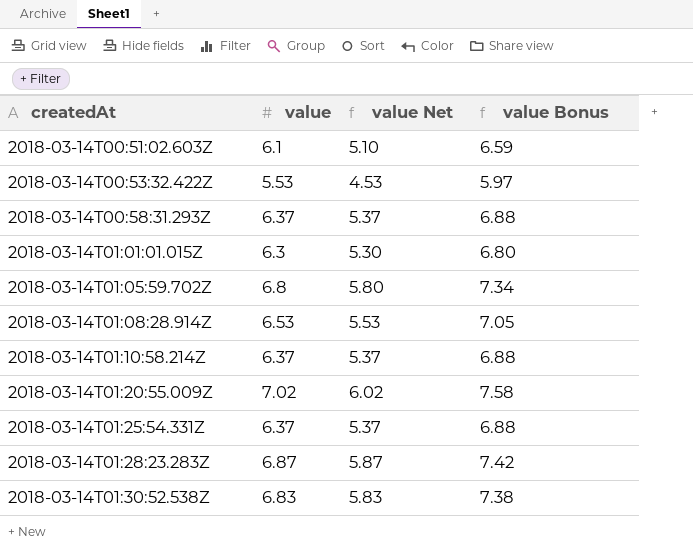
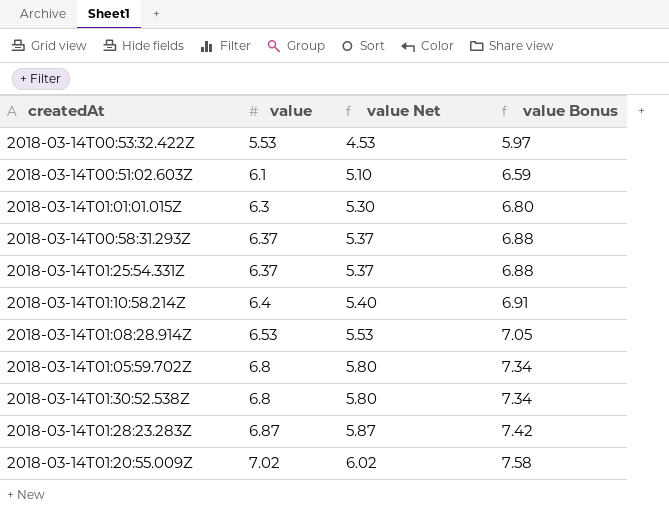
row order: createdAt ascending -> value ascending
2018-03-14T01:10:58.214Z | value: 6.37 -> 6.4
2018-03-14T01:10:58.214Z | value Net: 5.37 -> 5.40
2018-03-14T01:10:58.214Z | value Bonus: 6.88 -> 6.91
2018-03-14T01:30:52.538Z | value: 6.83 -> 6.8
2018-03-14T01:30:52.538Z | value Net: 5.83 -> 5.80
2018-03-14T01:30:52.538Z | value Bonus: 7.38 -> 7.34

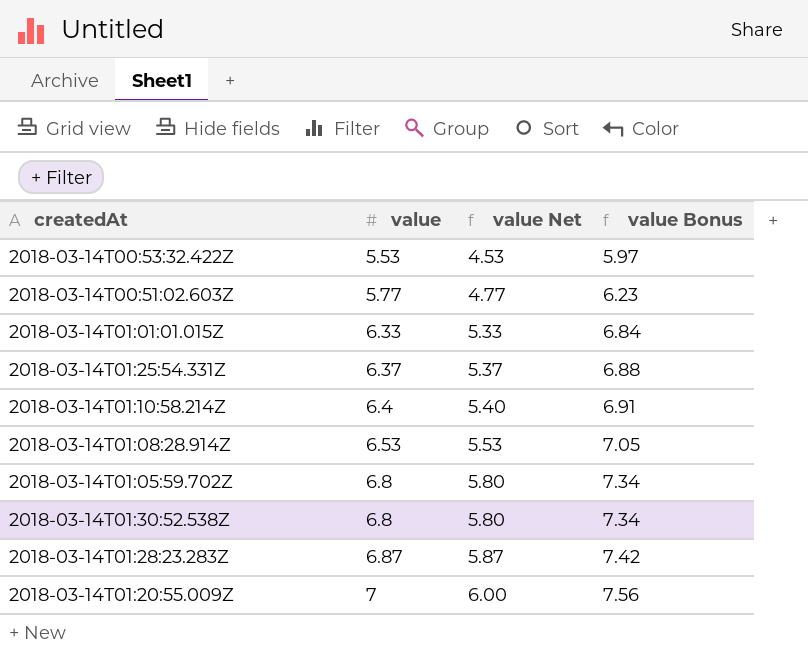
row 2018-03-14T00:58:31.293Z: 6.37 | 5.37 | 6.88 -> none
2018-03-14T00:51:02.603Z | value: 6.1 -> 5.77
2018-03-14T00:51:02.603Z | value Net: 5.10 -> 4.77
2018-03-14T00:51:02.603Z | value Bonus: 6.59 -> 6.23
2018-03-14T01:01:01.015Z | value: 6.3 -> 6.33
2018-03-14T01:01:01.015Z | value Net: 5.30 -> 5.33
2018-03-14T01:01:01.015Z | value Bonus: 6.80 -> 6.84
2018-03-14T01:20:55.009Z | value: 7.02 -> 7
2018-03-14T01:20:55.009Z | value Net: 6.02 -> 6.00
2018-03-14T01:20:55.009Z | value Bonus: 7.58 -> 7.56

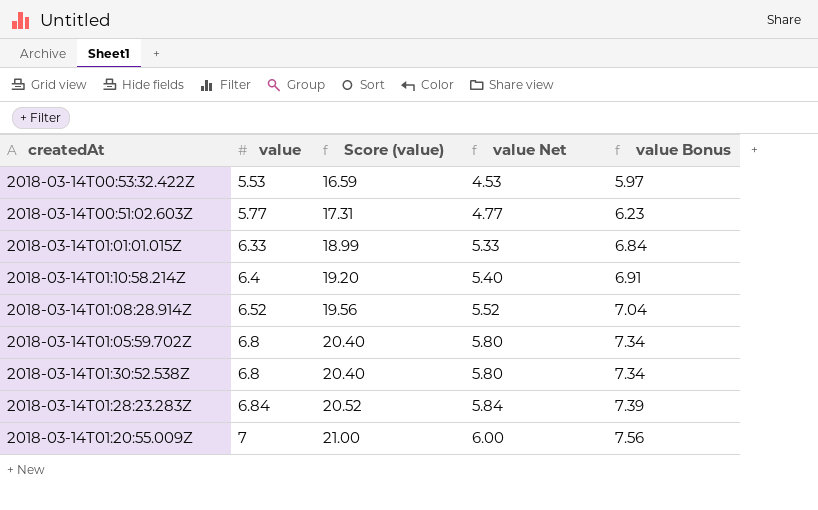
column Score (value) | formula: none -> [value] * 3
row 2018-03-14T01:25:54.331Z: 6.37 | 5.37 | 6.88 -> none
2018-03-14T01:08:28.914Z | value: 6.53 -> 6.52
2018-03-14T01:08:28.914Z | value Net: 5.53 -> 5.52
2018-03-14T01:08:28.914Z | value Bonus: 7.05 -> 7.04
2018-03-14T01:28:23.283Z | value: 6.87 -> 6.84
2018-03-14T01:28:23.283Z | value Net: 5.87 -> 5.84
2018-03-14T01:28:23.283Z | value Bonus: 7.42 -> 7.39

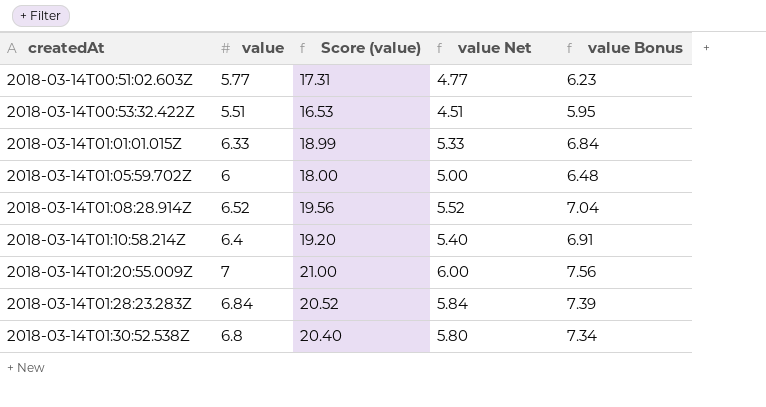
row order: value ascending -> createdAt ascending
2018-03-14T00:53:32.422Z | value: 5.53 -> 5.51
2018-03-14T00:53:32.422Z | Score (value): 16.59 -> 16.53
2018-03-14T00:53:32.422Z | value Net: 4.53 -> 4.51
2018-03-14T00:53:32.422Z | value Bonus: 5.97 -> 5.95
2018-03-14T01:05:59.702Z | value: 6.8 -> 6
2018-03-14T01:05:59.702Z | Score (value): 20.40 -> 18.00
2018-03-14T01:05:59.702Z | value Net: 5.80 -> 5.00
2018-03-14T01:05:59.702Z | value Bonus: 7.34 -> 6.48

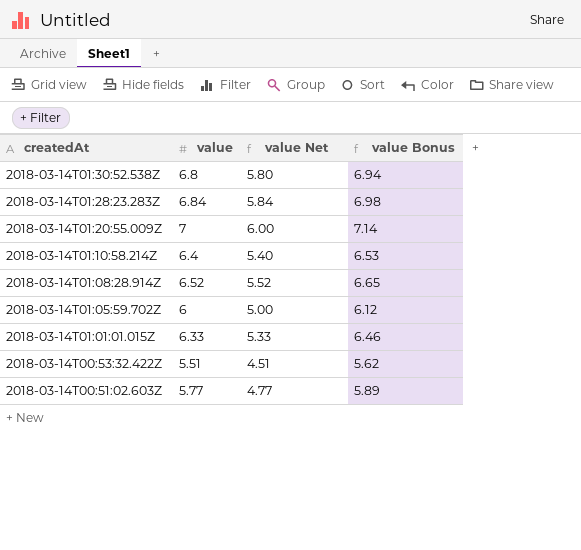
row order: createdAt ascending -> createdAt descending
column Score (value) | formula: [value] * 3 -> none
column value Bonus | formula: [value] * 1.08 -> [value] * 1.02

